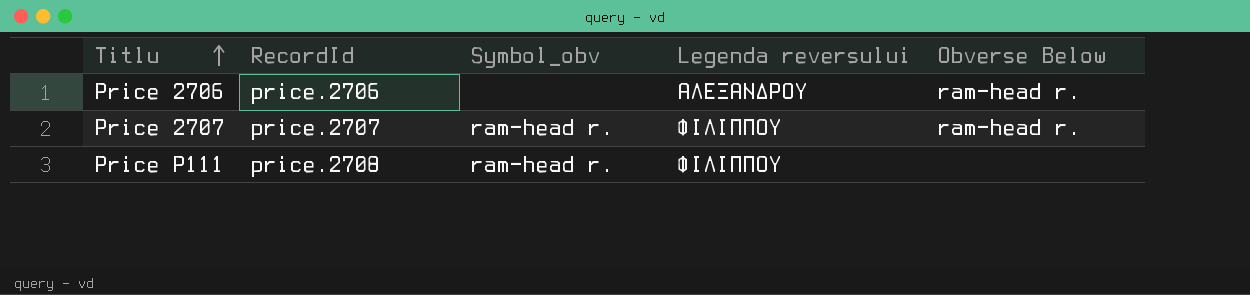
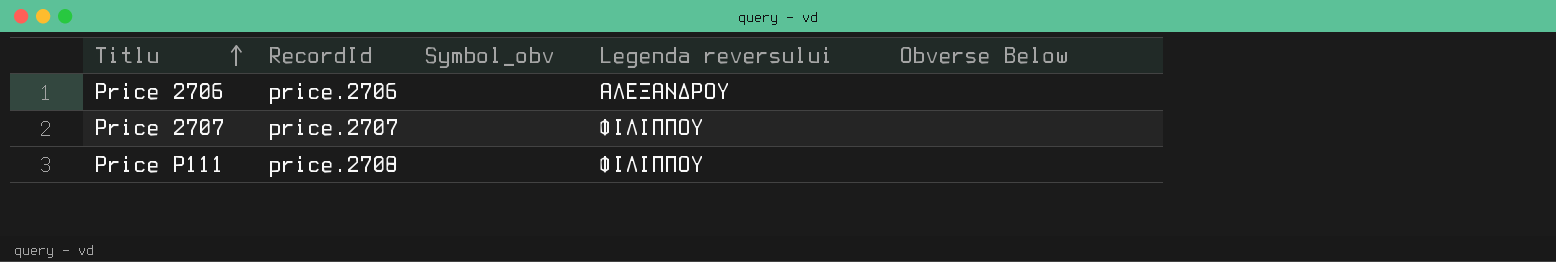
Price 2706 | Obverse Below: ram-head r. -> none
Price 2707 | Symbol_obv: ram-head r. -> none
Price 2707 | Obverse Below: ram-head r. -> none
Price P111 | Symbol_obv: ram-head r. -> none

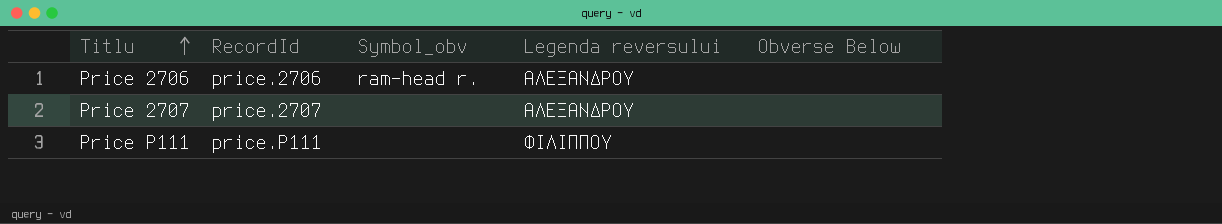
Price 2706 | Symbol_obv: none -> ram-head r.
Price 2707 | Legenda reversului: ΦΙΛΙΠΠΟΥ -> ΑΛΕΞΑΝΔΡΟΥ
Price P111 | RecordId: price.2708 -> price.P111

